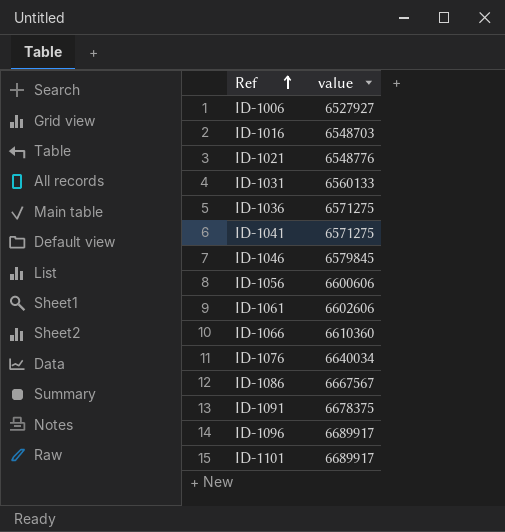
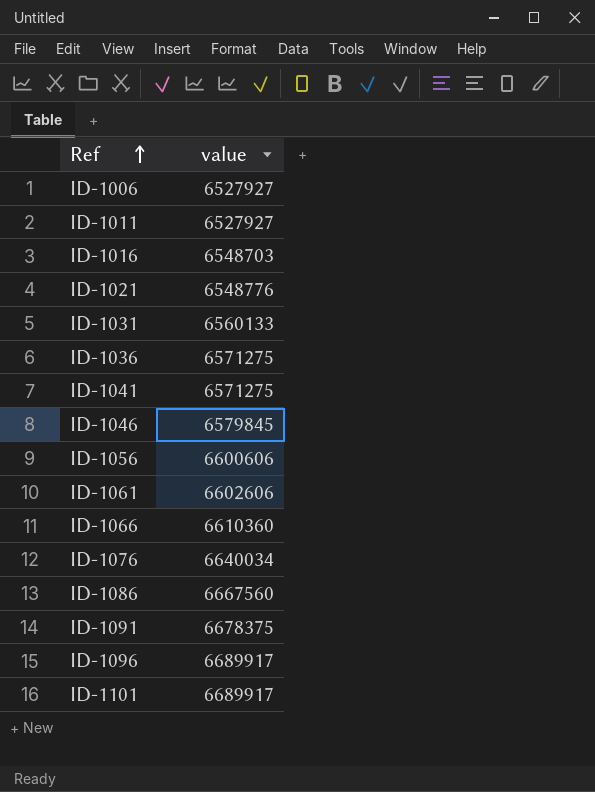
row ID-1011: none -> 6527927
ID-1086 | value: 6667567 -> 6667560

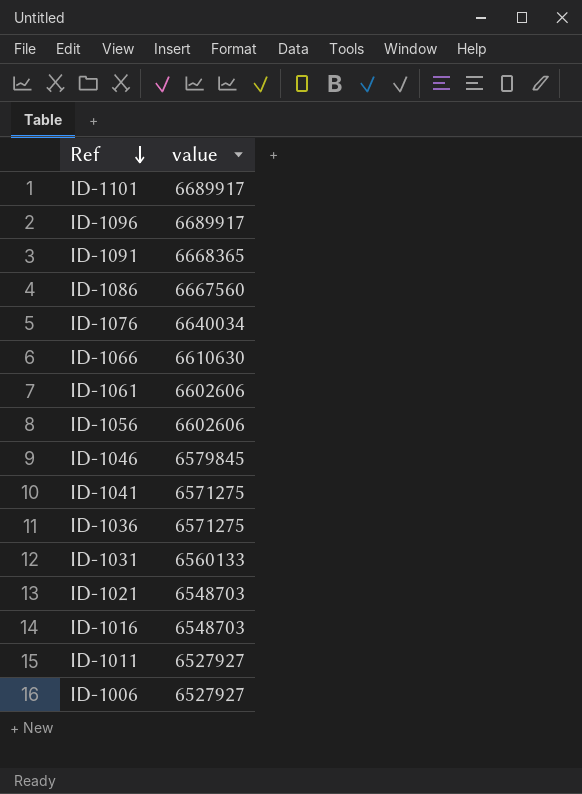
row order: Ref ascending -> Ref descending
ID-1091 | value: 6678375 -> 6668365
ID-1066 | value: 6610360 -> 6610630
ID-1056 | value: 6600606 -> 6602606
ID-1021 | value: 6548776 -> 6548703

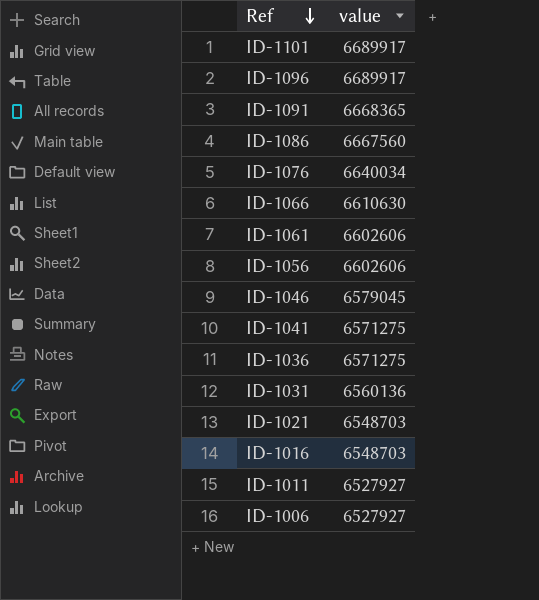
ID-1046 | value: 6579845 -> 6579045
ID-1031 | value: 6560133 -> 6560136

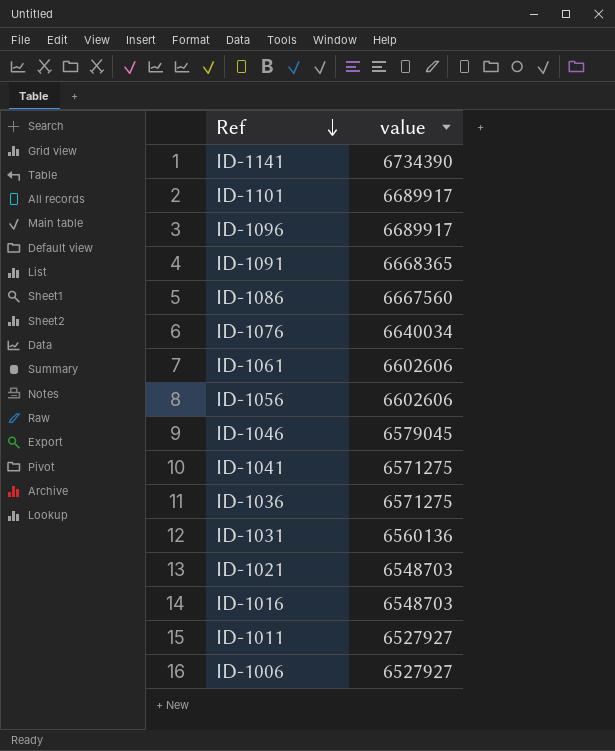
row ID-1066: 6610630 -> none
row ID-1141: none -> 6734390

